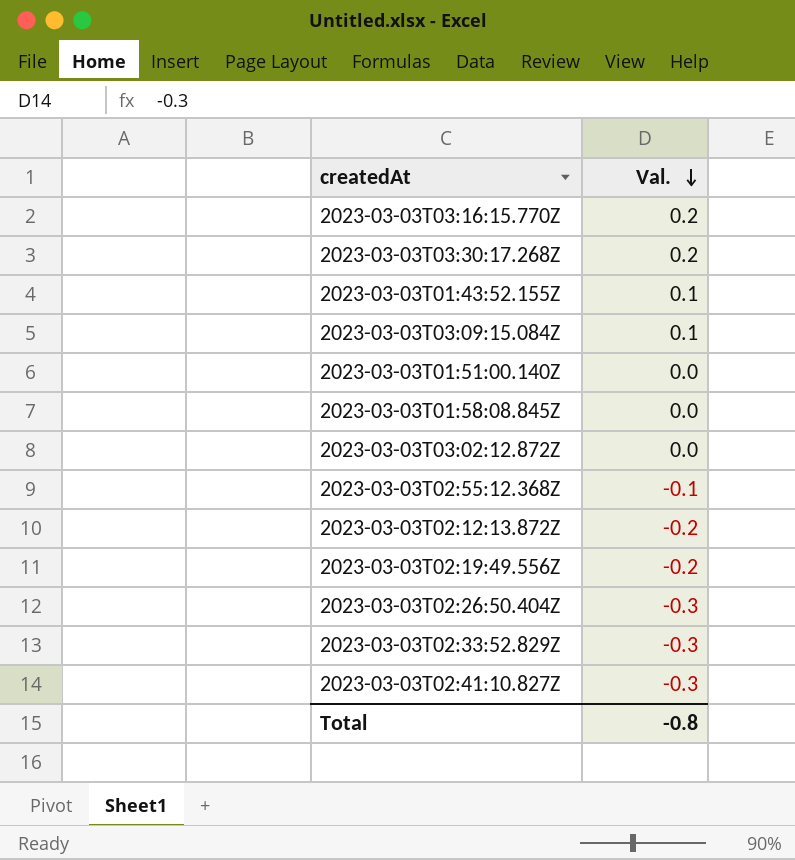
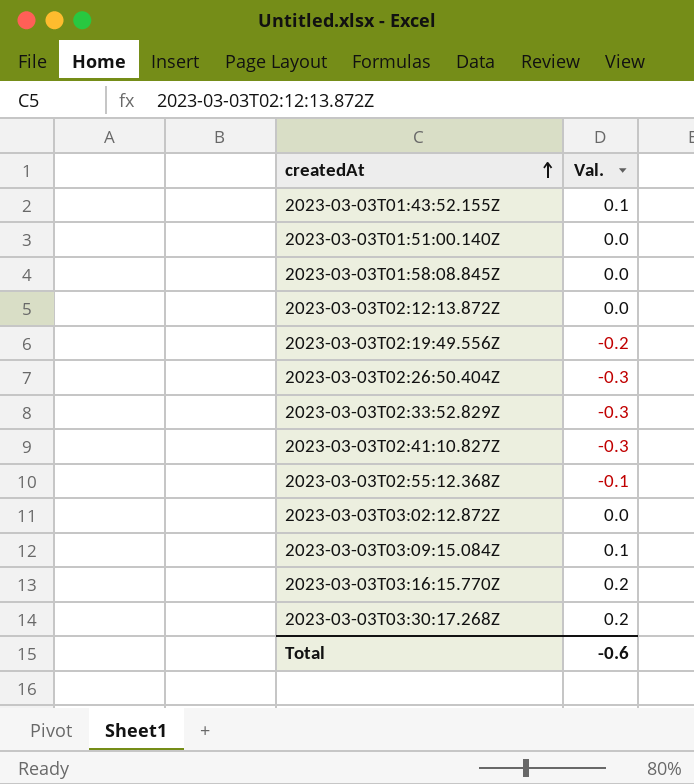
row order: Val. descending -> createdAt ascending
2023-03-03T02:12:13.872Z | Val.: -0.2 -> 0.0
Total | Val.: -0.8 -> -0.6

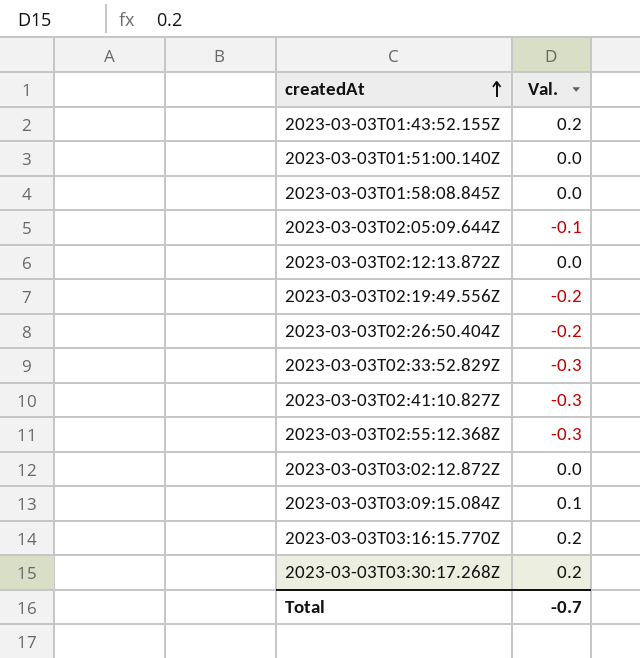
2023-03-03T01:43:52.155Z | Val.: 0.1 -> 0.2
row 2023-03-03T02:05:09.644Z: none -> -0.1
2023-03-03T02:26:50.404Z | Val.: -0.3 -> -0.2
2023-03-03T02:55:12.368Z | Val.: -0.1 -> -0.3
Total | Val.: -0.6 -> -0.7

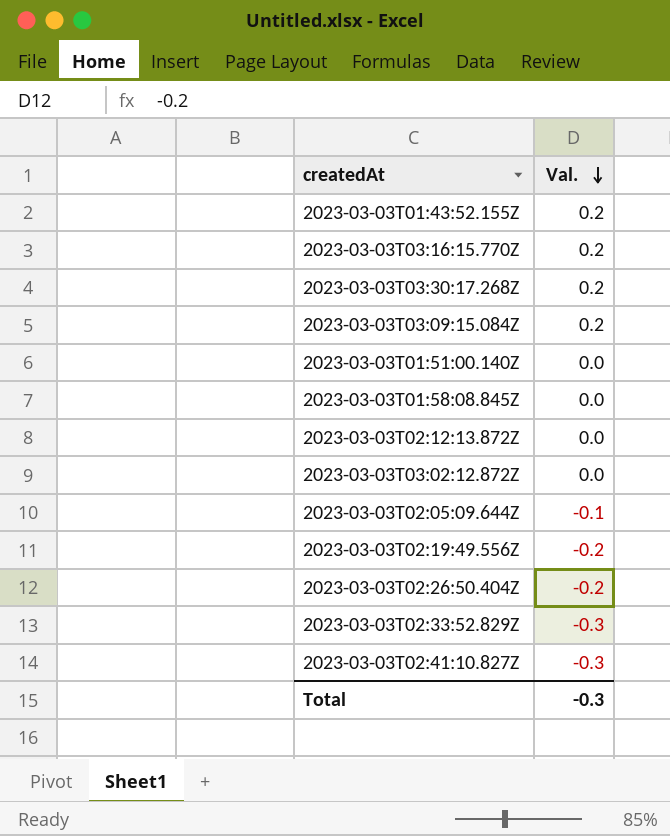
row order: createdAt ascending -> Val. descending
row 2023-03-03T02:55:12.368Z: -0.3 -> none
2023-03-03T03:09:15.084Z | Val.: 0.1 -> 0.2
Total | Val.: -0.7 -> -0.3

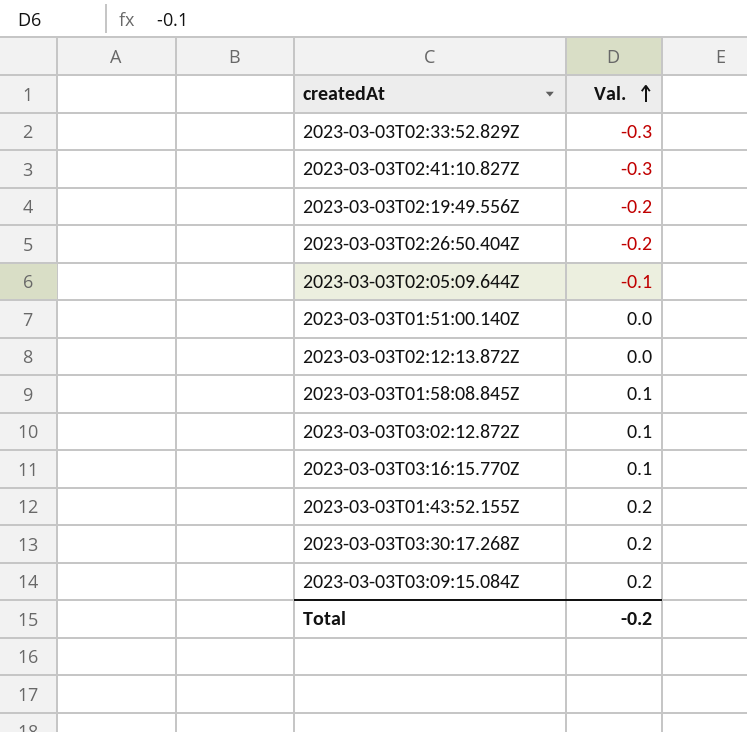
row order: Val. descending -> Val. ascending
2023-03-03T01:58:08.845Z | Val.: 0.0 -> 0.1
2023-03-03T03:02:12.872Z | Val.: 0.0 -> 0.1
2023-03-03T03:16:15.770Z | Val.: 0.2 -> 0.1
Total | Val.: -0.3 -> -0.2

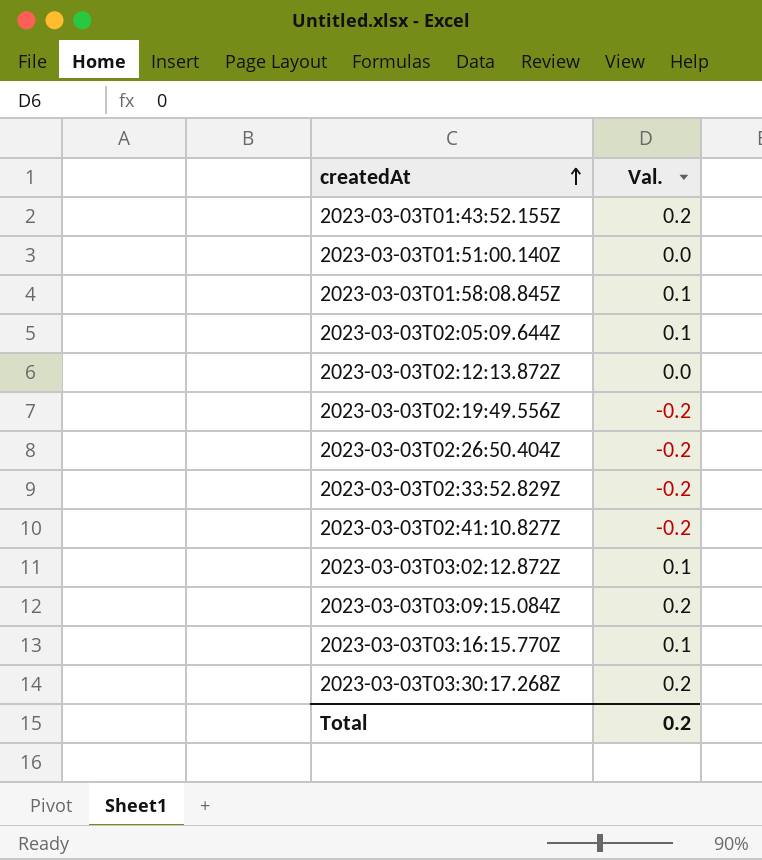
row order: Val. ascending -> createdAt ascending
2023-03-03T02:05:09.644Z | Val.: -0.1 -> 0.1
2023-03-03T02:33:52.829Z | Val.: -0.3 -> -0.2
2023-03-03T02:41:10.827Z | Val.: -0.3 -> -0.2
Total | Val.: -0.2 -> 0.2

